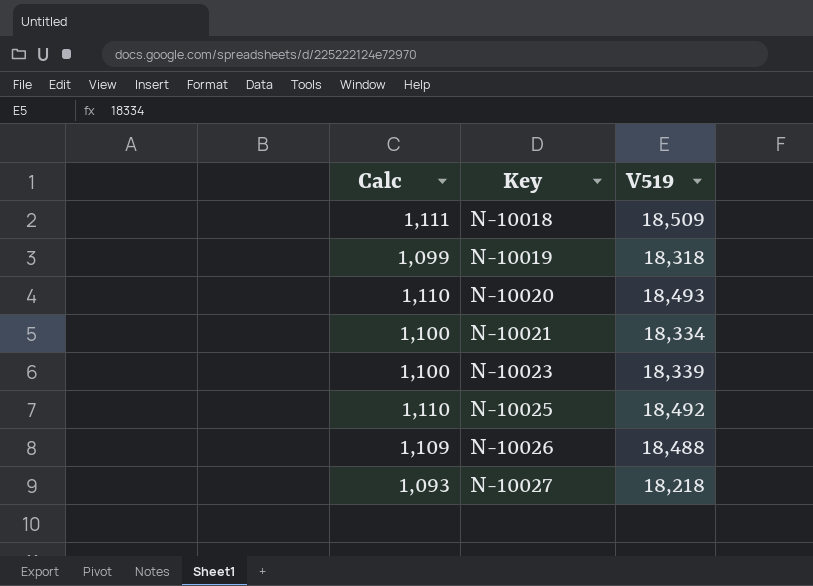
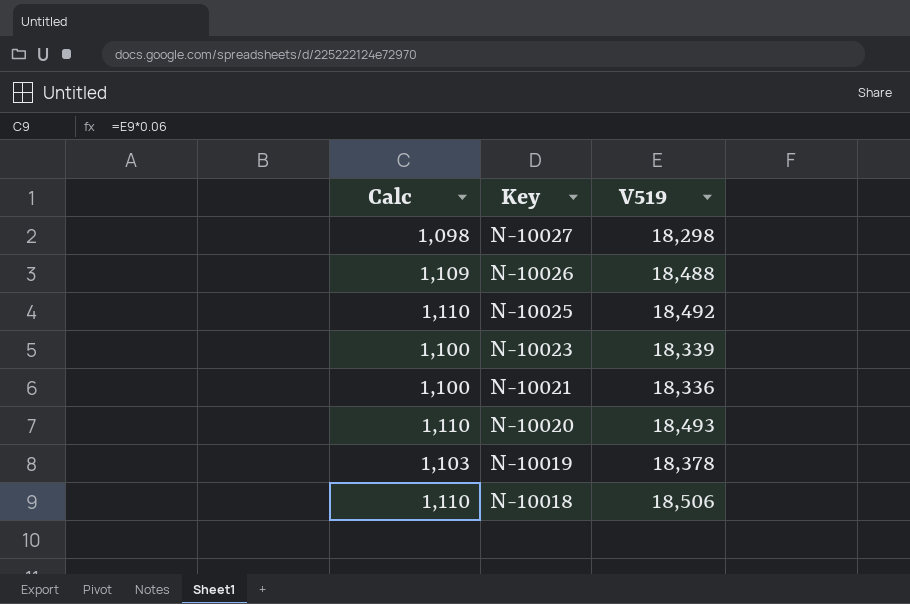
row order: Key ascending -> Key descending
N-10027 | Calc: 1,093 -> 1,098
N-10027 | V519: 18,218 -> 18,298
N-10021 | V519: 18,334 -> 18,336
N-10019 | Calc: 1,099 -> 1,103
N-10019 | V519: 18,318 -> 18,378
N-10018 | Calc: 1,111 -> 1,110
N-10018 | V519: 18,509 -> 18,506

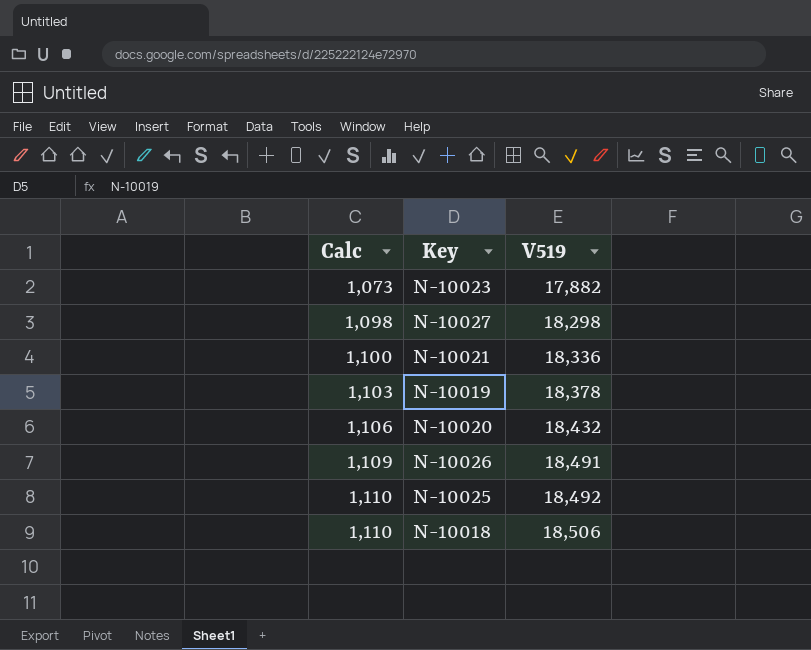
row order: Key descending -> Calc ascending
N-10023 | Calc: 1,100 -> 1,073
N-10023 | V519: 18,339 -> 17,882
N-10020 | Calc: 1,110 -> 1,106
N-10020 | V519: 18,493 -> 18,432
N-10026 | V519: 18,488 -> 18,491

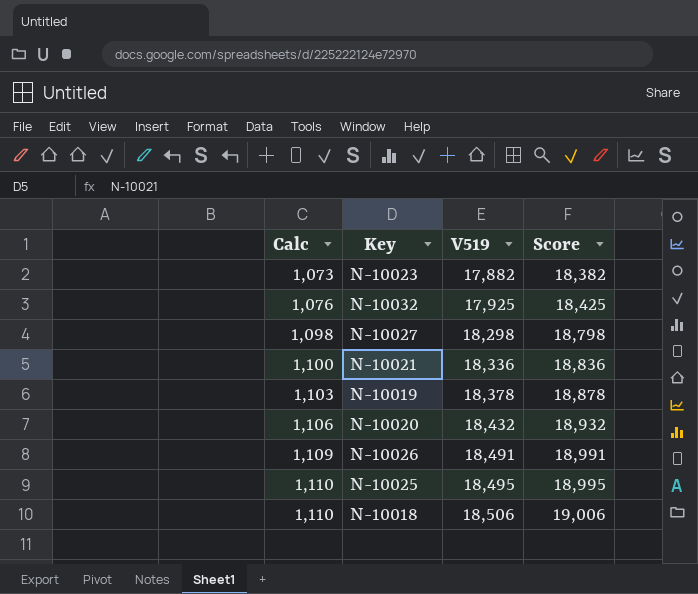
column Score | formula: none -> [V519] + 500
row N-10032: none -> 1,076 | 17,925 | 18,425
N-10025 | V519: 18,492 -> 18,495

